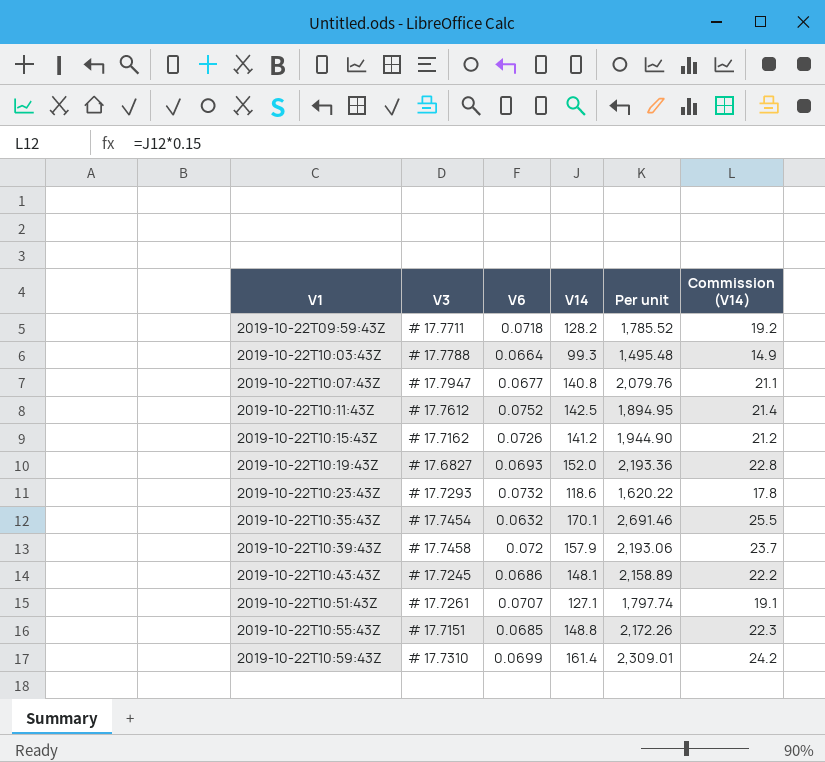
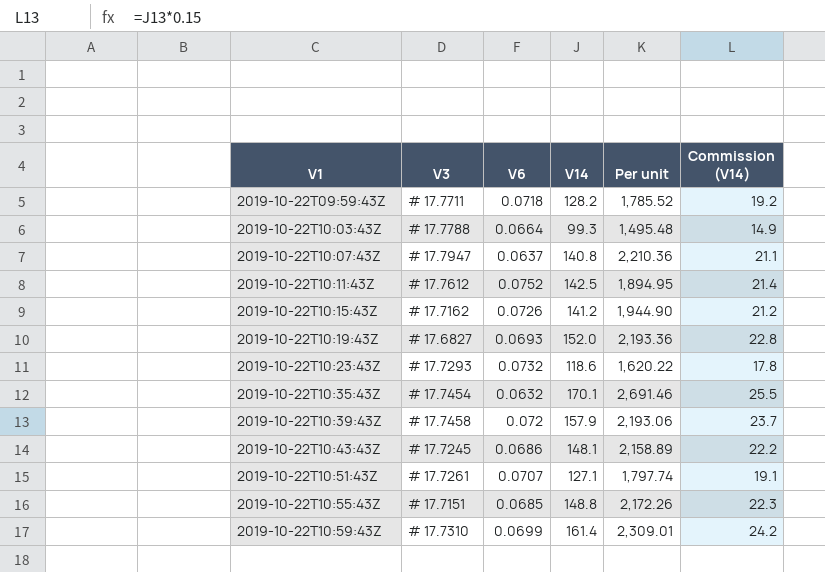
2019-10-22T10:07:43Z | V6: 0.0677 -> 0.0637
2019-10-22T10:07:43Z | Per unit: 2,079.76 -> 2,210.36

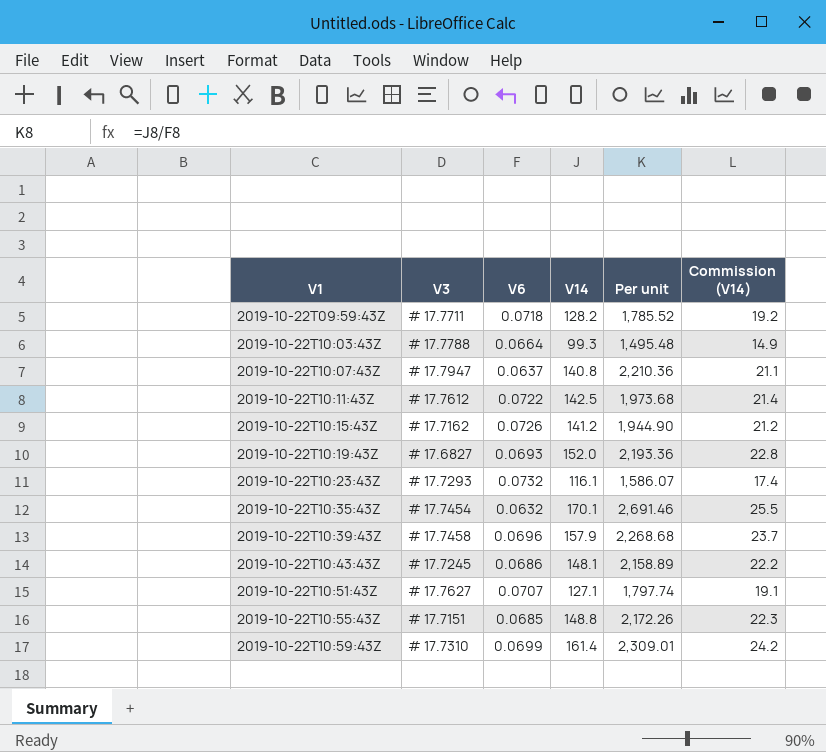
2019-10-22T10:11:43Z | V6: 0.0752 -> 0.0722
2019-10-22T10:11:43Z | Per unit: 1,894.95 -> 1,973.68
2019-10-22T10:23:43Z | V14: 118.6 -> 116.1
2019-10-22T10:23:43Z | Per unit: 1,620.22 -> 1,586.07
2019-10-22T10:23:43Z | Commission (V14): 17.8 -> 17.4
2019-10-22T10:39:43Z | V6: 0.072 -> 0.0696
2019-10-22T10:39:43Z | Per unit: 2,193.06 -> 2,268.68
2019-10-22T10:51:43Z | V3: # 17.7261 -> # 17.7627

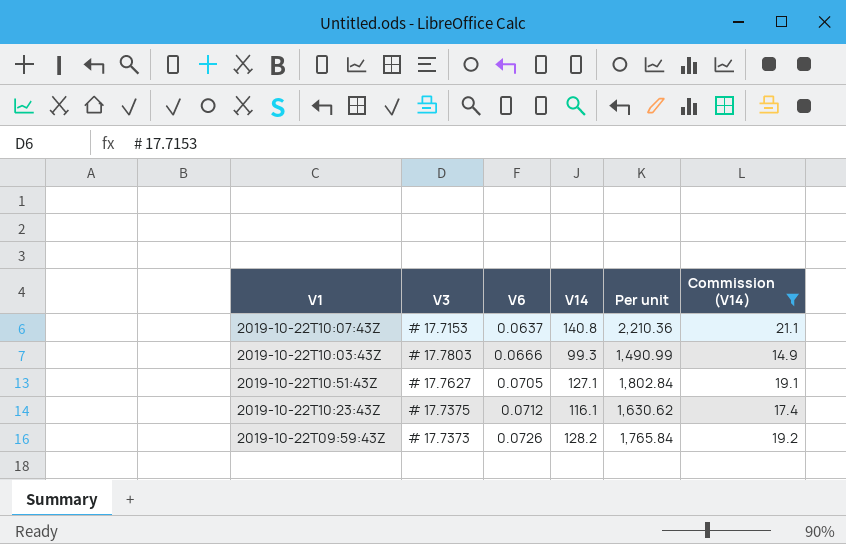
filter: none -> Commission (V14) <= 21.1
row order: V1 ascending -> V6 ascending
2019-10-22T10:07:43Z | V3: # 17.7947 -> # 17.7153
2019-10-22T10:03:43Z | V3: # 17.7788 -> # 17.7803
2019-10-22T10:03:43Z | V6: 0.0664 -> 0.0666
2019-10-22T10:03:43Z | Per unit: 1,495.48 -> 1,490.99
2019-10-22T10:51:43Z | V6: 0.0707 -> 0.0705
2019-10-22T10:51:43Z | Per unit: 1,797.74 -> 1,802.84
2019-10-22T10:23:43Z | V3: # 17.7293 -> # 17.7375
2019-10-22T10:23:43Z | V6: 0.0732 -> 0.0712
2019-10-22T10:23:43Z | Per unit: 1,586.07 -> 1,630.62
2019-10-22T09:59:43Z | V3: # 17.7711 -> # 17.7373
2019-10-22T09:59:43Z | V6: 0.0718 -> 0.0726
2019-10-22T09:59:43Z | Per unit: 1,785.52 -> 1,765.84

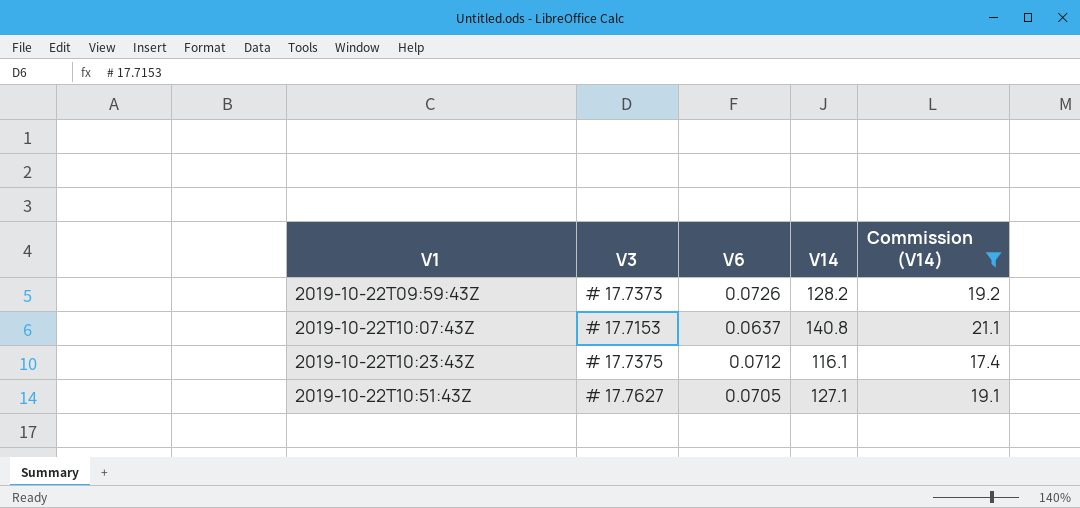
row order: V6 ascending -> V1 ascending
column Per unit | formula: [V14] / [V6] -> none
row 2019-10-22T10:03:43Z: # 17.7803 | 0.0666 | 99.3 | 1,490.99 | 14.9 -> none

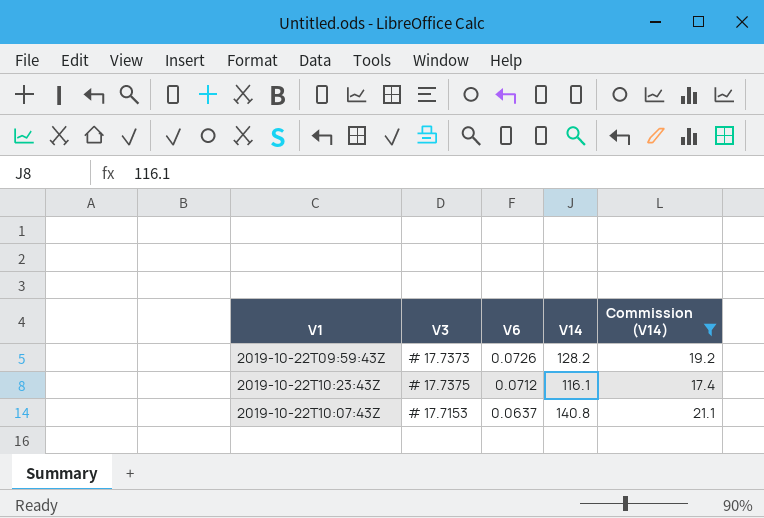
row order: V1 ascending -> V6 descending
row 2019-10-22T10:51:43Z: # 17.7627 | 0.0705 | 127.1 | 19.1 -> none

